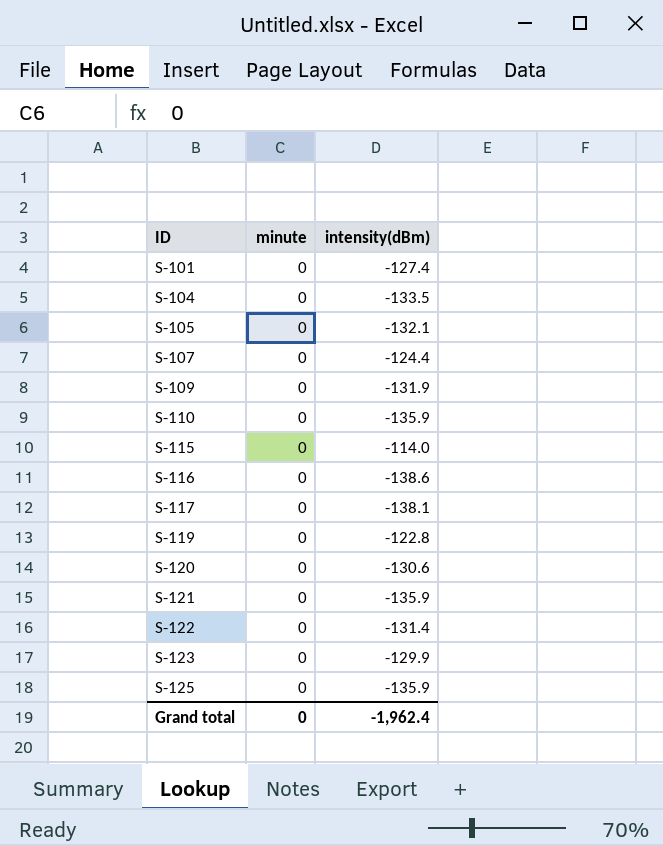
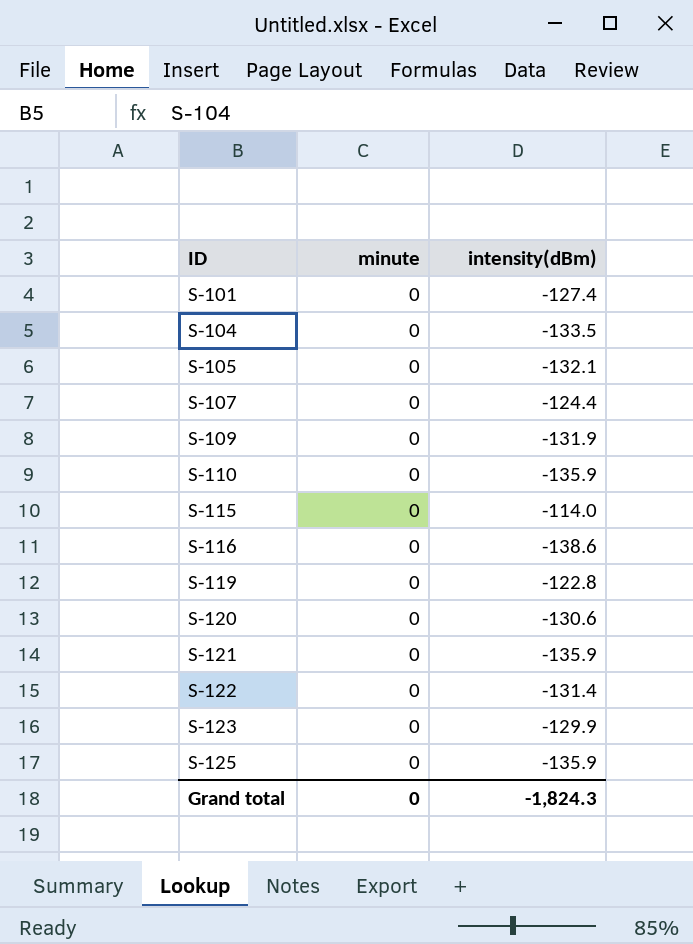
row S-117: 0 | -138.1 -> none
Grand total | intensity(dBm): -1,962.4 -> -1,824.3

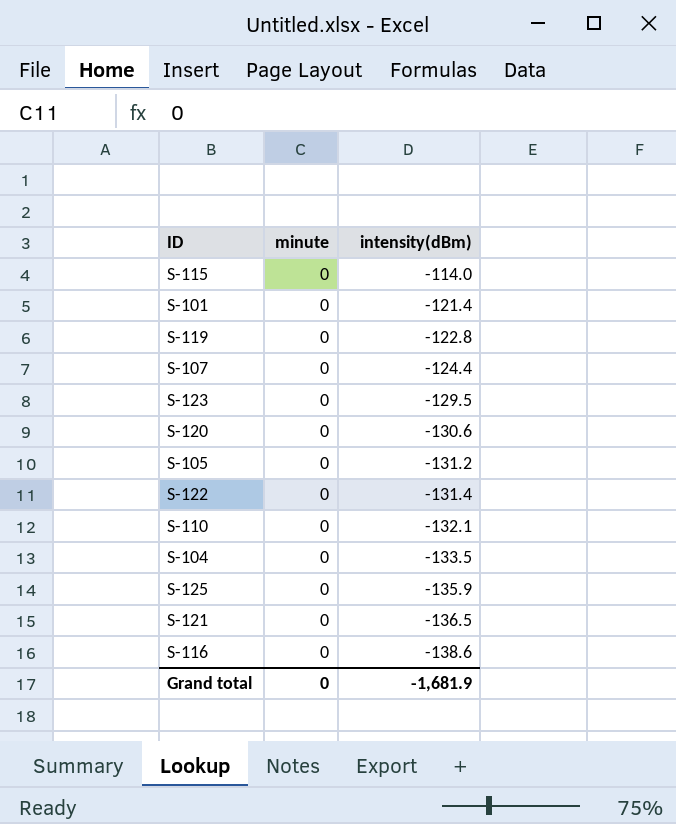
row order: ID ascending -> intensity(dBm) descending
row S-109: 0 | -131.9 -> none
S-101 | intensity(dBm): -127.4 -> -121.4
S-123 | intensity(dBm): -129.9 -> -129.5
S-105 | intensity(dBm): -132.1 -> -131.2
S-110 | intensity(dBm): -135.9 -> -132.1
S-121 | intensity(dBm): -135.9 -> -136.5
Grand total | intensity(dBm): -1,824.3 -> -1,681.9

